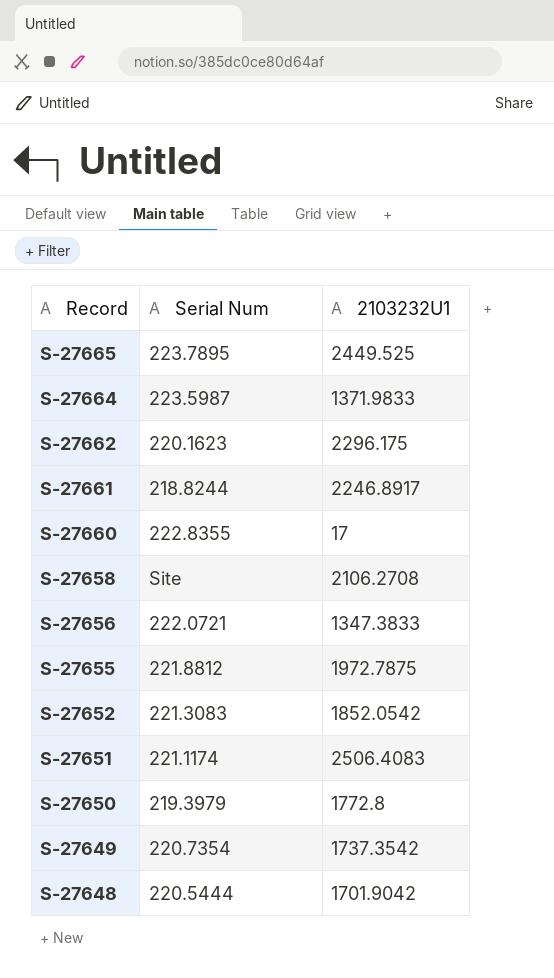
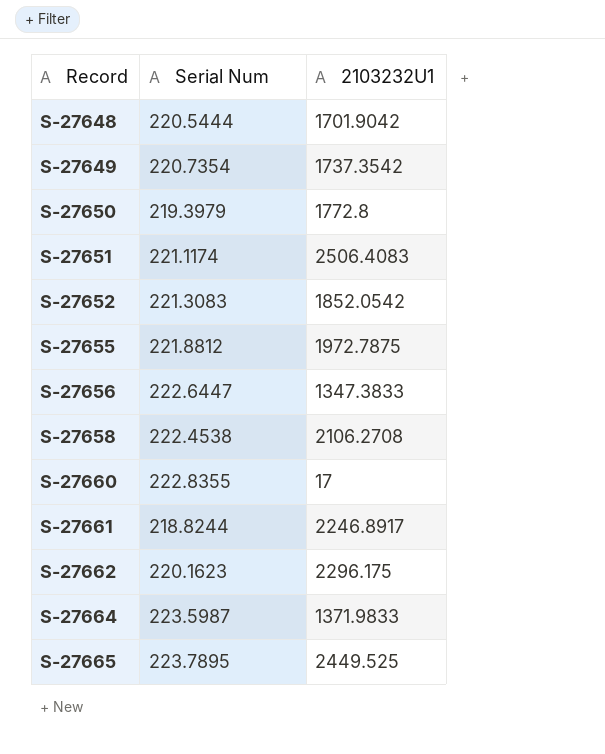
row order: Record descending -> Record ascending
S-27656 | Serial Num: 222.0721 -> 222.6447
S-27658 | Serial Num: Site -> 222.4538

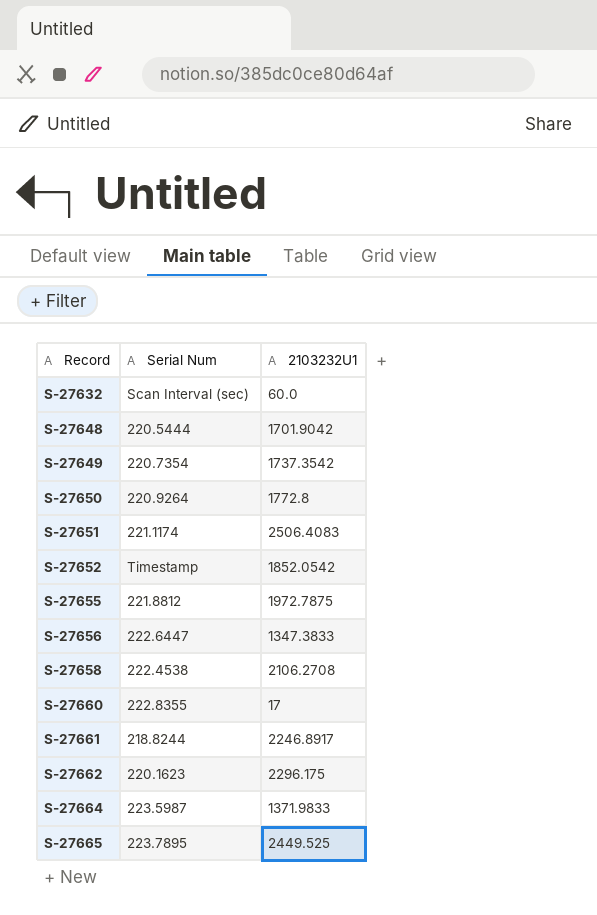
row S-27632: none -> Scan Interval (sec) | 60.0
S-27650 | Serial Num: 219.3979 -> 220.9264
S-27652 | Serial Num: 221.3083 -> Timestamp

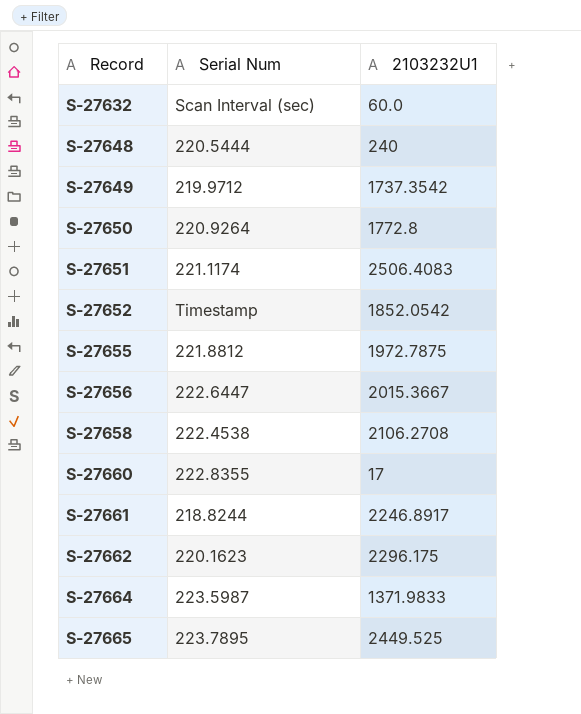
S-27648 | 2103232U1: 1701.9042 -> 240
S-27649 | Serial Num: 220.7354 -> 219.9712
S-27656 | 2103232U1: 1347.3833 -> 2015.3667

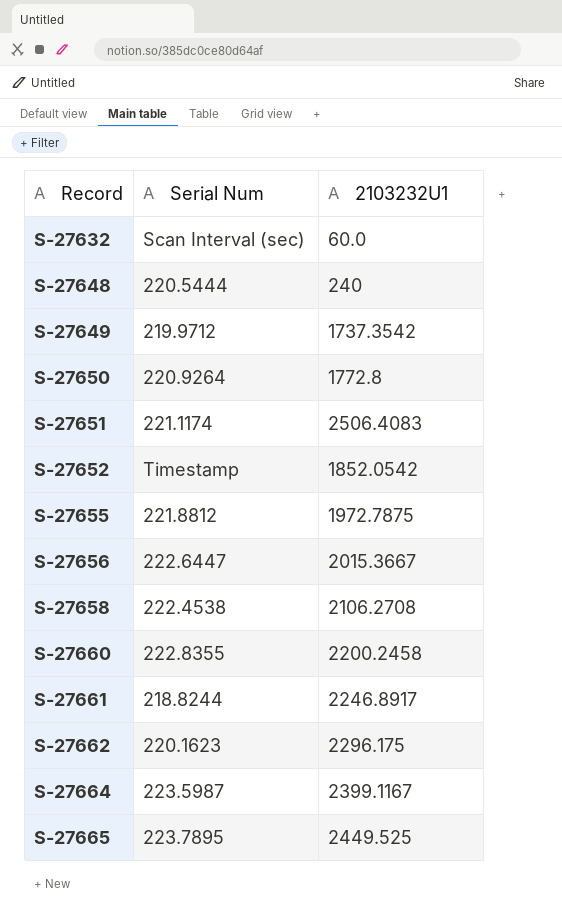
S-27660 | 2103232U1: 17 -> 2200.2458
S-27664 | 2103232U1: 1371.9833 -> 2399.1167

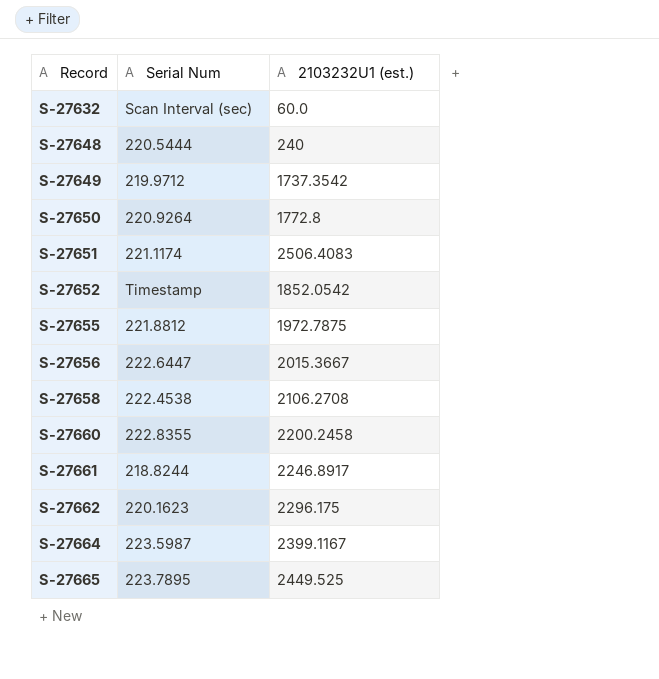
column name: 2103232U1 -> 2103232U1 (est.)

